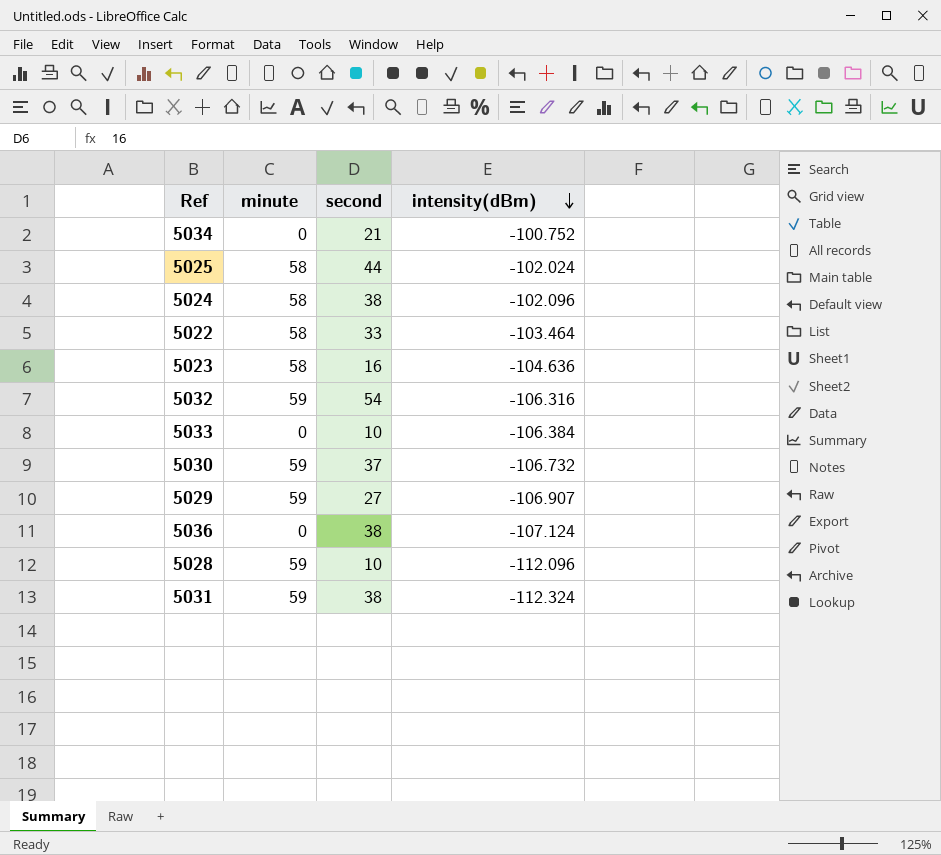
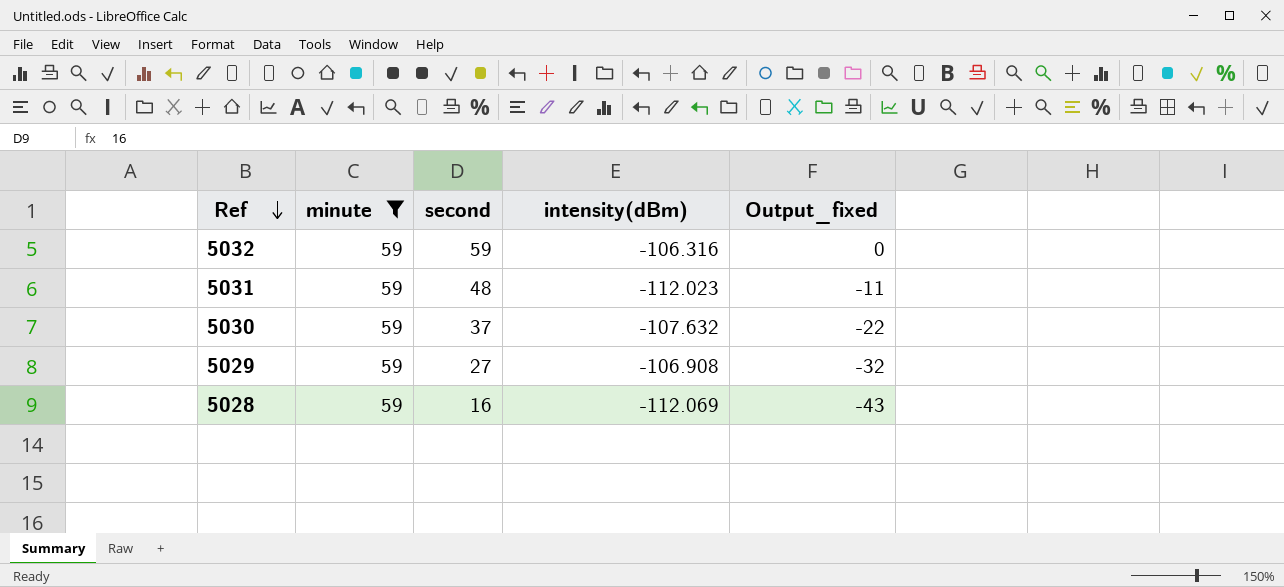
filter: none -> minute = 59
row order: intensity(dBm) descending -> Ref descending
column Output_fixed | formula: none -> [second] - [minute]
5032 | second: 54 -> 59
5031 | second: 38 -> 48
5031 | intensity(dBm): -112.324 -> -112.023
5030 | intensity(dBm): -106.732 -> -107.632
5029 | intensity(dBm): -106.907 -> -106.908
5028 | second: 10 -> 16
5028 | intensity(dBm): -112.096 -> -112.069

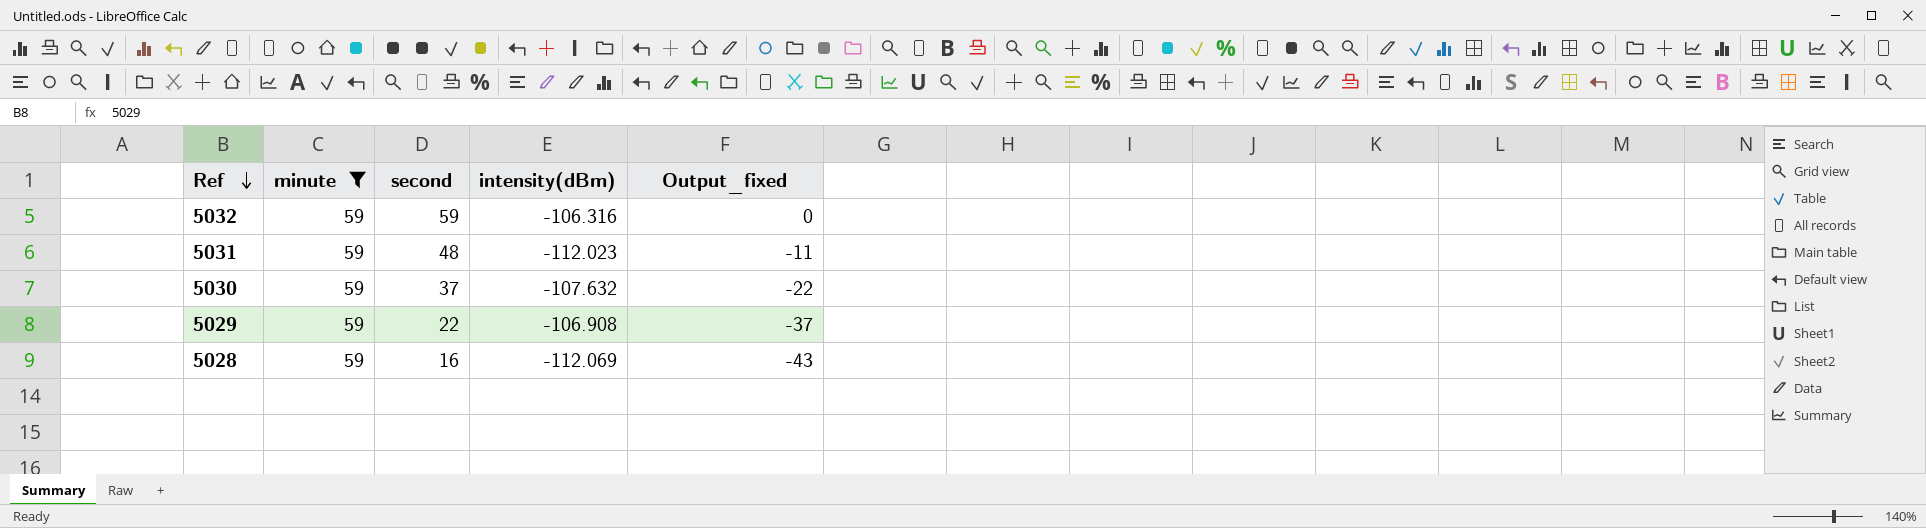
5029 | second: 27 -> 22
5029 | Output_fixed: -32 -> -37

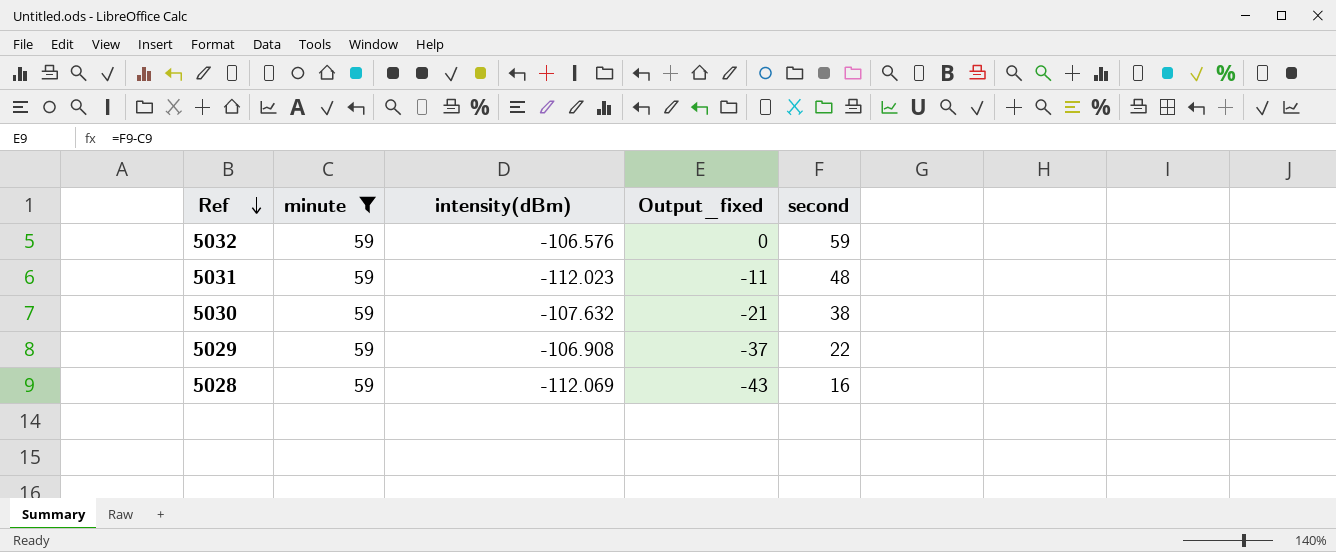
column second | position: 3 -> 5
5032 | intensity(dBm): -106.316 -> -106.576
5030 | Output_fixed: -22 -> -21
5030 | second: 37 -> 38

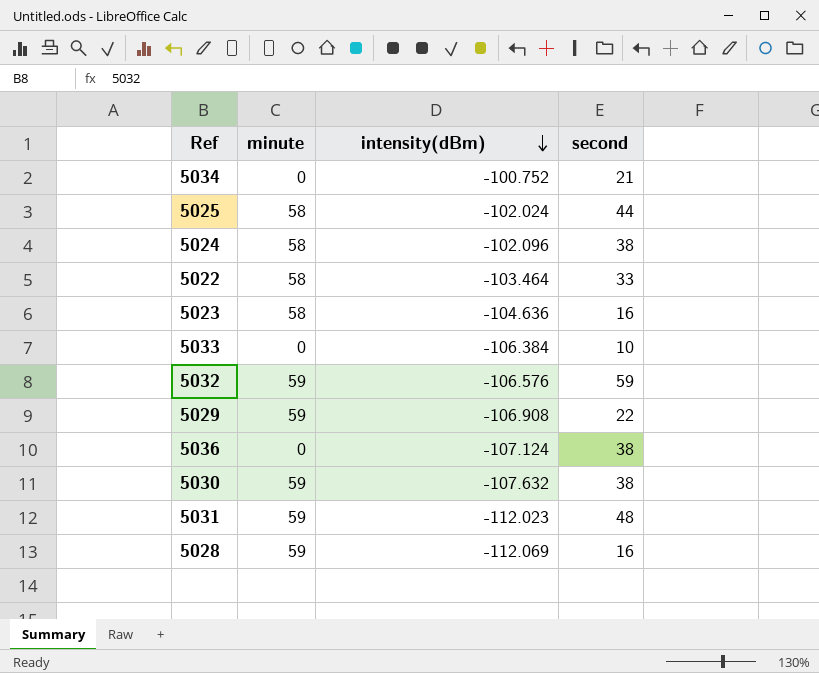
filter: minute = 59 -> none
row order: Ref descending -> intensity(dBm) descending
column Output_fixed | formula: [second] - [minute] -> none

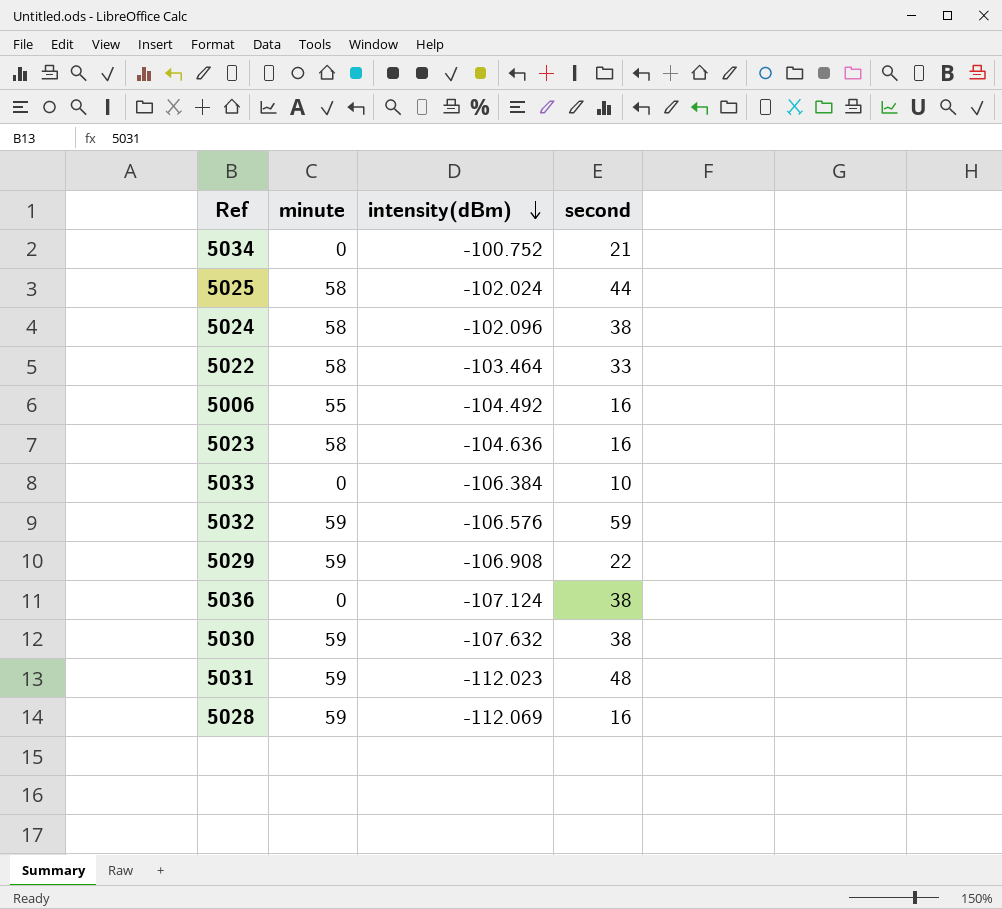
row 5006: none -> 55 | -104.492 | 16

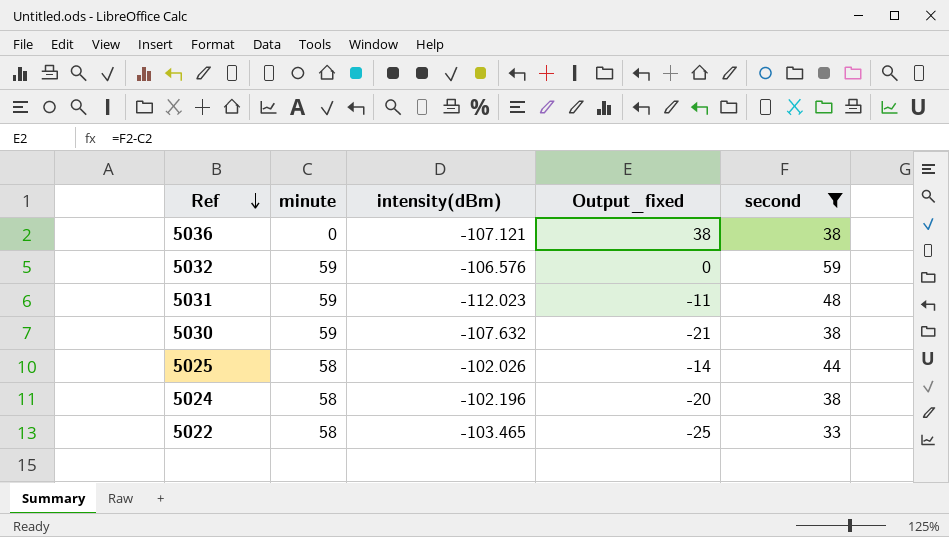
filter: none -> second >= 33
row order: intensity(dBm) descending -> Ref descending
column Output_fixed | formula: none -> [second] - [minute]
5036 | intensity(dBm): -107.124 -> -107.121
5025 | intensity(dBm): -102.024 -> -102.026
5024 | intensity(dBm): -102.096 -> -102.196
5022 | intensity(dBm): -103.464 -> -103.465

